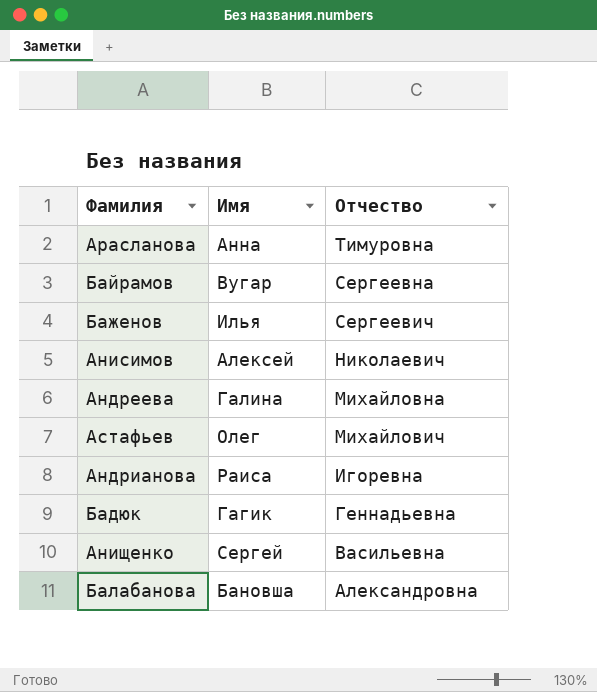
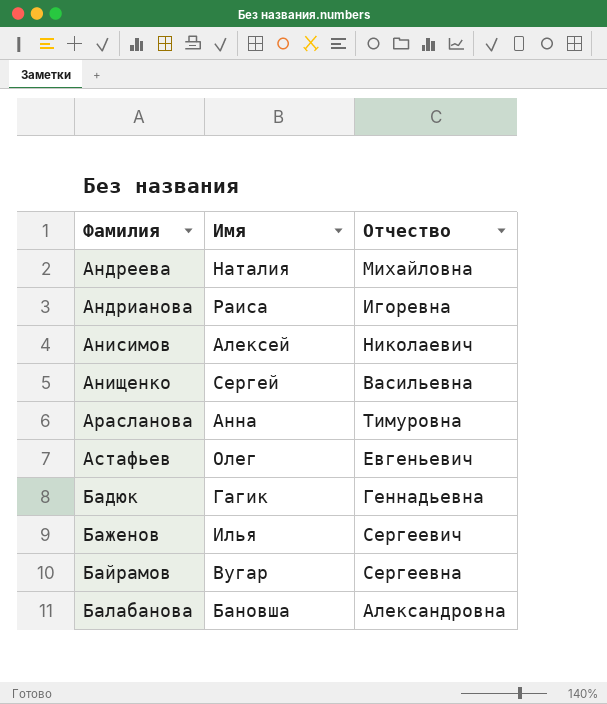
row order: Отчество descending -> Фамилия ascending
Андреева | Имя: Галина -> Наталия
Астафьев | Отчество: Михайлович -> Евгеньевич

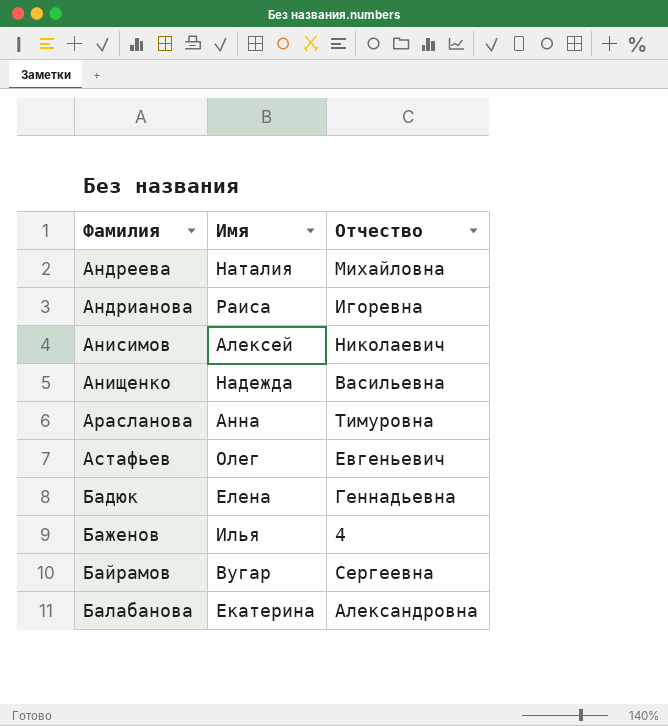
Анищенко | Имя: Сергей -> Надежда
Бадюк | Имя: Гагик -> Елена
Баженов | Отчество: Сергеевич -> 4
Балабанова | Имя: Бановша -> Екатерина

